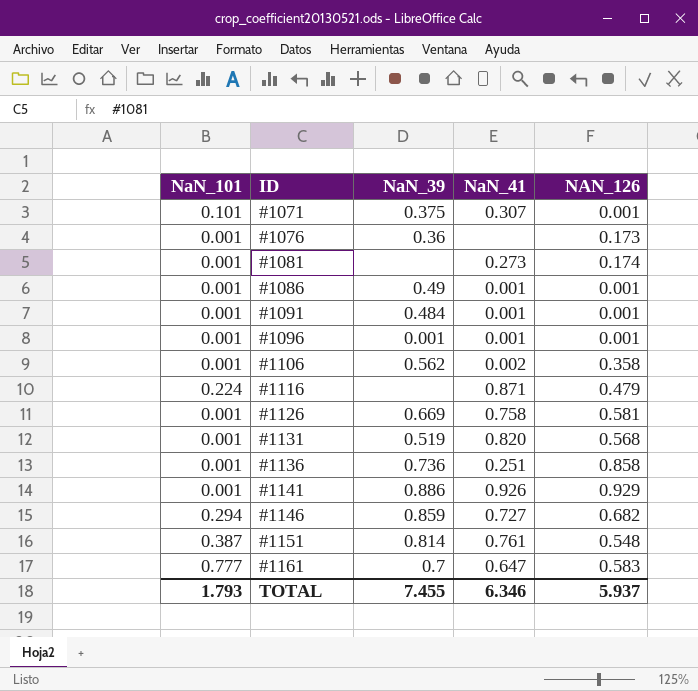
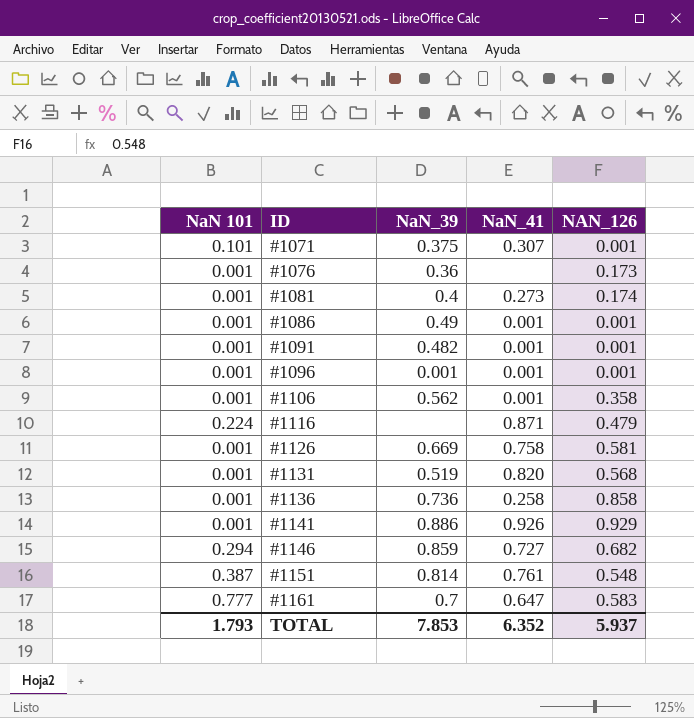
column name: NaN_101 -> NaN 101
#1081 | NaN_39: none -> 0.4
#1091 | NaN_39: 0.484 -> 0.482
#1106 | NaN_41: 0.002 -> 0.001
#1136 | NaN_41: 0.251 -> 0.258
TOTAL | NaN_39: 7.455 -> 7.853
TOTAL | NaN_41: 6.346 -> 6.352

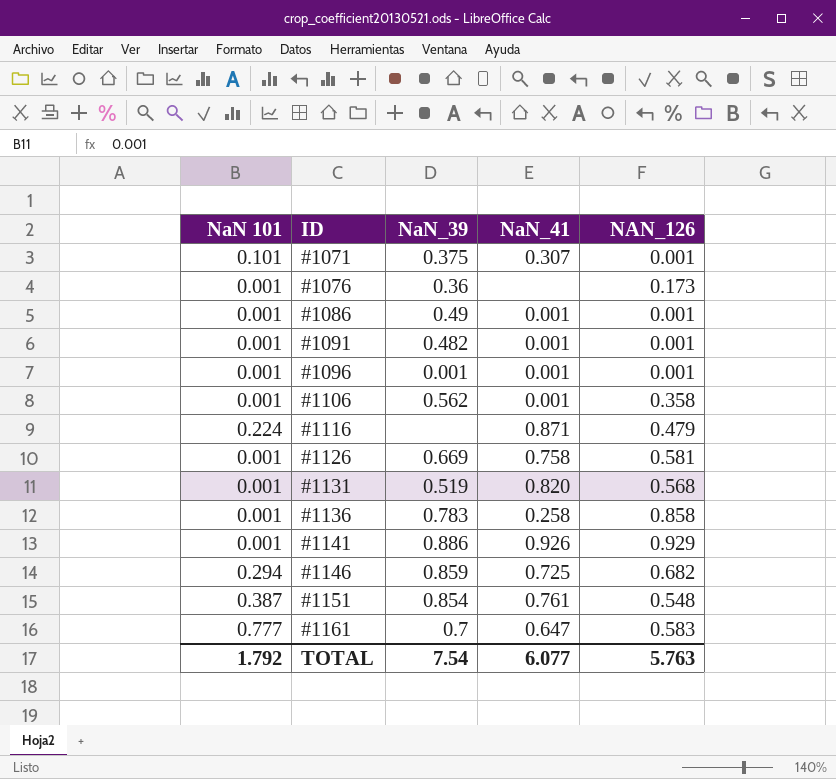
row #1081: 0.001 | 0.4 | 0.273 | 0.174 -> none
#1136 | NaN_39: 0.736 -> 0.783
#1146 | NaN_41: 0.727 -> 0.725
#1151 | NaN_39: 0.814 -> 0.854
TOTAL | NaN 101: 1.793 -> 1.792
TOTAL | NaN_39: 7.853 -> 7.54
TOTAL | NaN_41: 6.352 -> 6.077
TOTAL | NAN_126: 5.937 -> 5.763

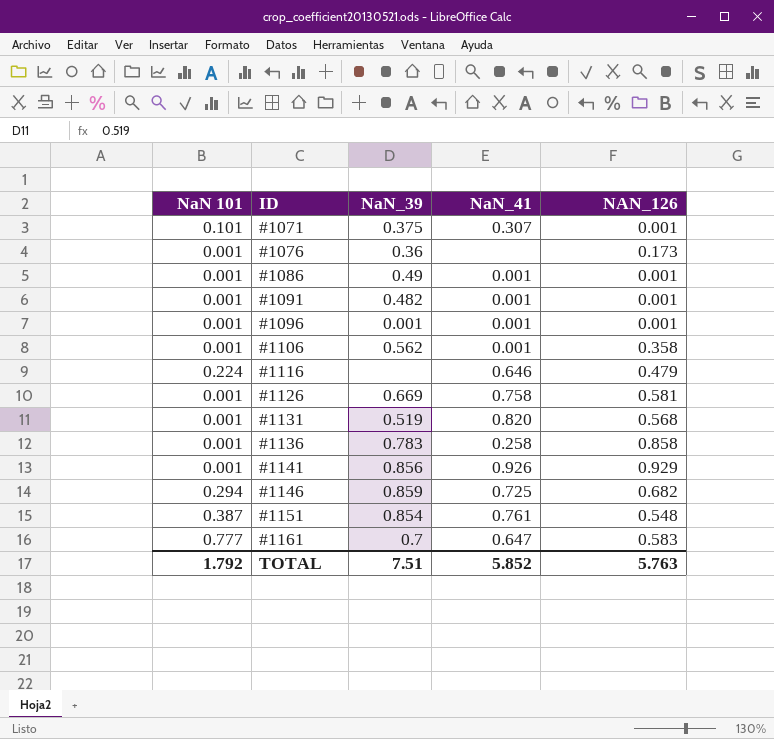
#1116 | NaN_41: 0.871 -> 0.646
#1141 | NaN_39: 0.886 -> 0.856
TOTAL | NaN_39: 7.54 -> 7.51
TOTAL | NaN_41: 6.077 -> 5.852

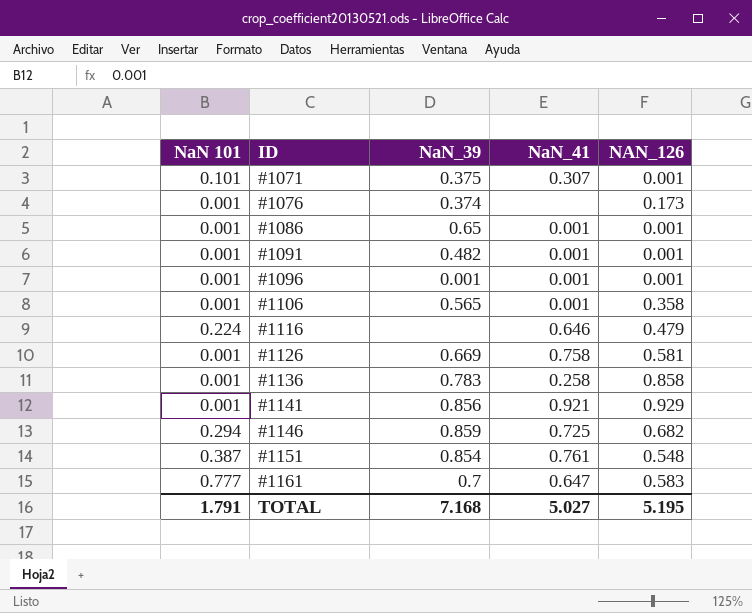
row #1131: 0.001 | 0.519 | 0.820 | 0.568 -> none
#1076 | NaN_39: 0.36 -> 0.374
#1086 | NaN_39: 0.49 -> 0.65
#1106 | NaN_39: 0.562 -> 0.565
#1141 | NaN_41: 0.926 -> 0.921
TOTAL | NaN 101: 1.792 -> 1.791
TOTAL | NaN_39: 7.51 -> 7.168
TOTAL | NaN_41: 5.852 -> 5.027
TOTAL | NAN_126: 5.763 -> 5.195

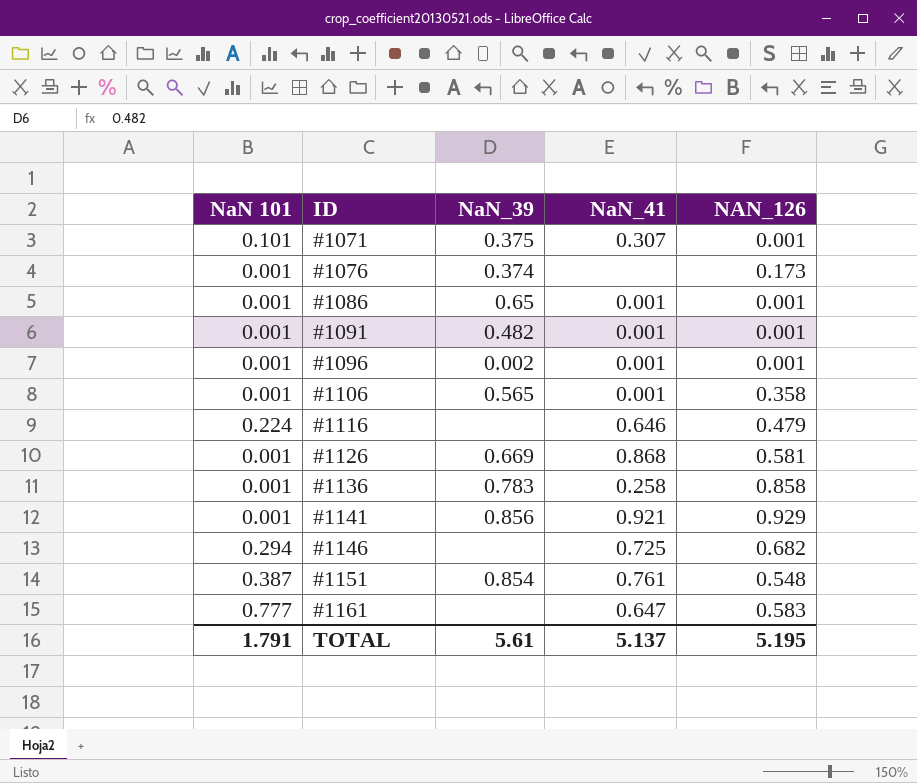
#1096 | NaN_39: 0.001 -> 0.002
#1126 | NaN_41: 0.758 -> 0.868
#1146 | NaN_39: 0.859 -> none
#1161 | NaN_39: 0.7 -> none
TOTAL | NaN_39: 7.168 -> 5.61
TOTAL | NaN_41: 5.027 -> 5.137

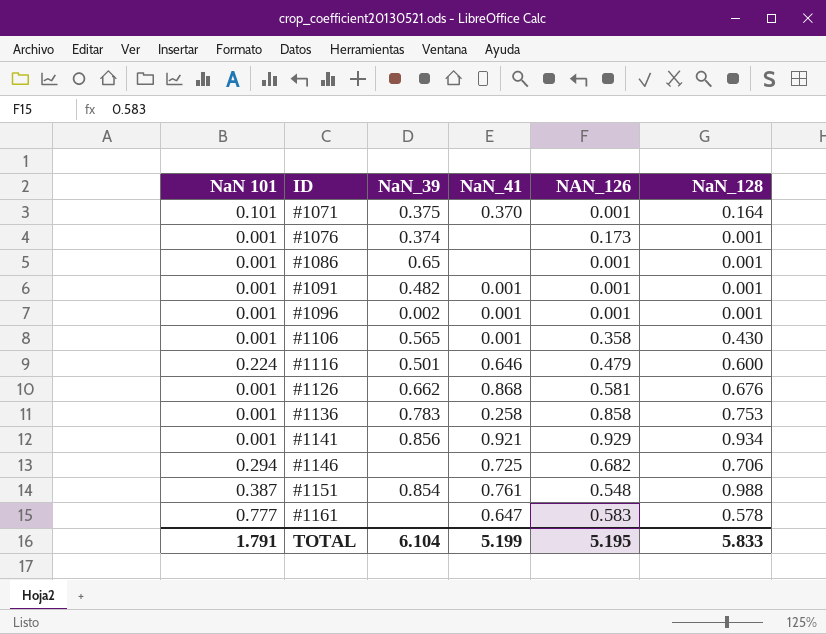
column NaN_128 | position: none -> 6
#1071 | NaN_41: 0.307 -> 0.370
#1086 | NaN_41: 0.001 -> none
#1116 | NaN_39: none -> 0.501
#1126 | NaN_39: 0.669 -> 0.662
TOTAL | NaN_39: 5.61 -> 6.104
TOTAL | NaN_41: 5.137 -> 5.199

